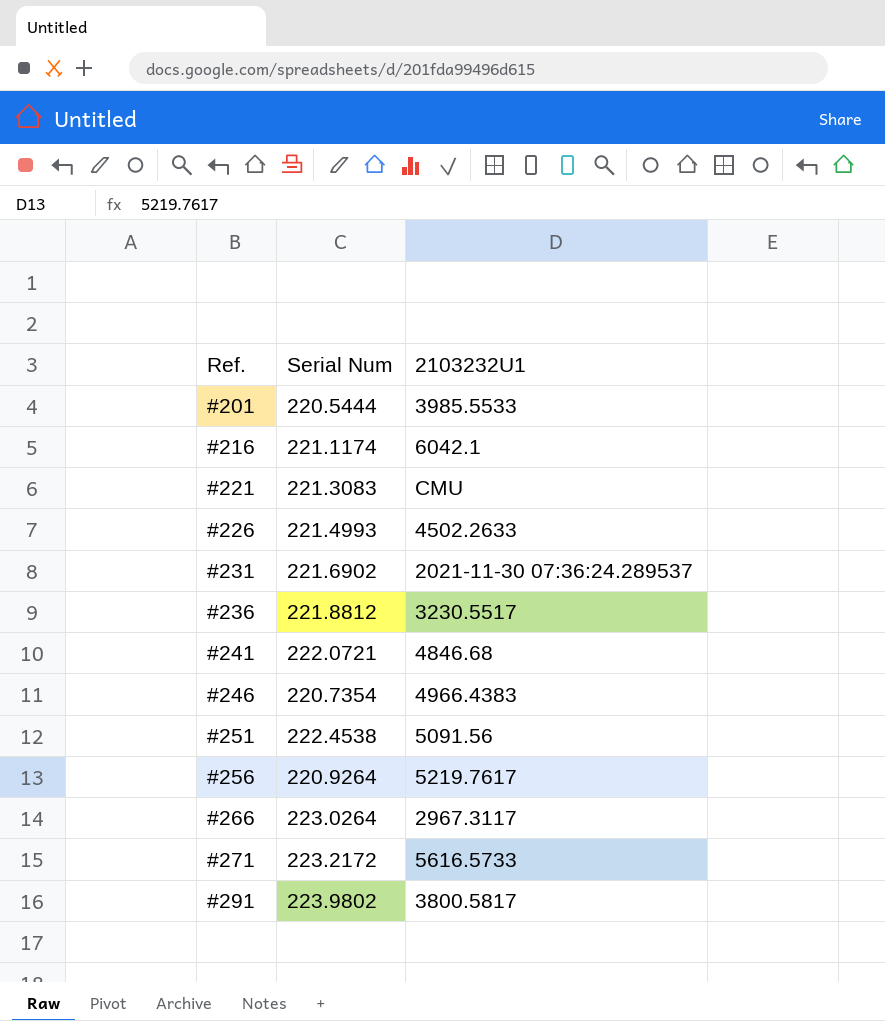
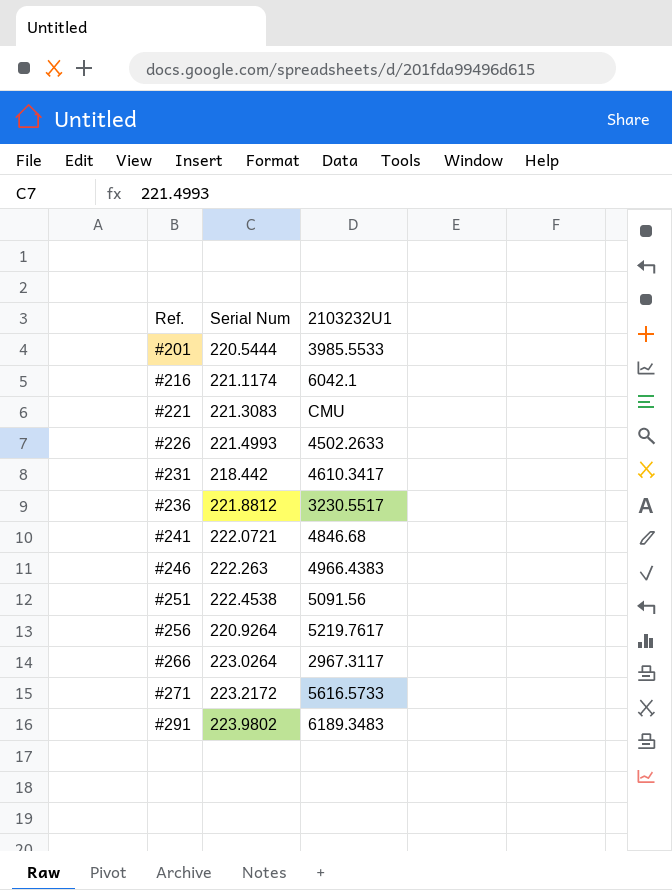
#231 | Serial Num: 221.6902 -> 218.442
#231 | 2103232U1: 2021-11-30 07:36:24.289537 -> 4610.3417
#246 | Serial Num: 220.7354 -> 222.263
#291 | 2103232U1: 3800.5817 -> 6189.3483

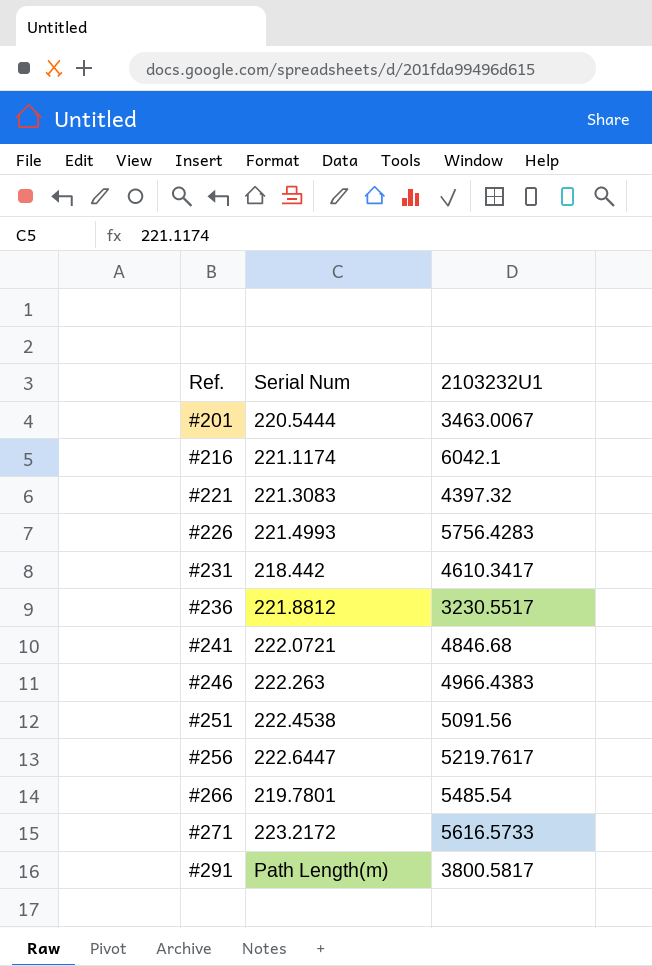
#201 | 2103232U1: 3985.5533 -> 3463.0067
#221 | 2103232U1: CMU -> 4397.32
#226 | 2103232U1: 4502.2633 -> 5756.4283
#256 | Serial Num: 220.9264 -> 222.6447
#266 | Serial Num: 223.0264 -> 219.7801
#266 | 2103232U1: 2967.3117 -> 5485.54
#291 | Serial Num: 223.9802 -> Path Length(m)
#291 | 2103232U1: 6189.3483 -> 3800.5817

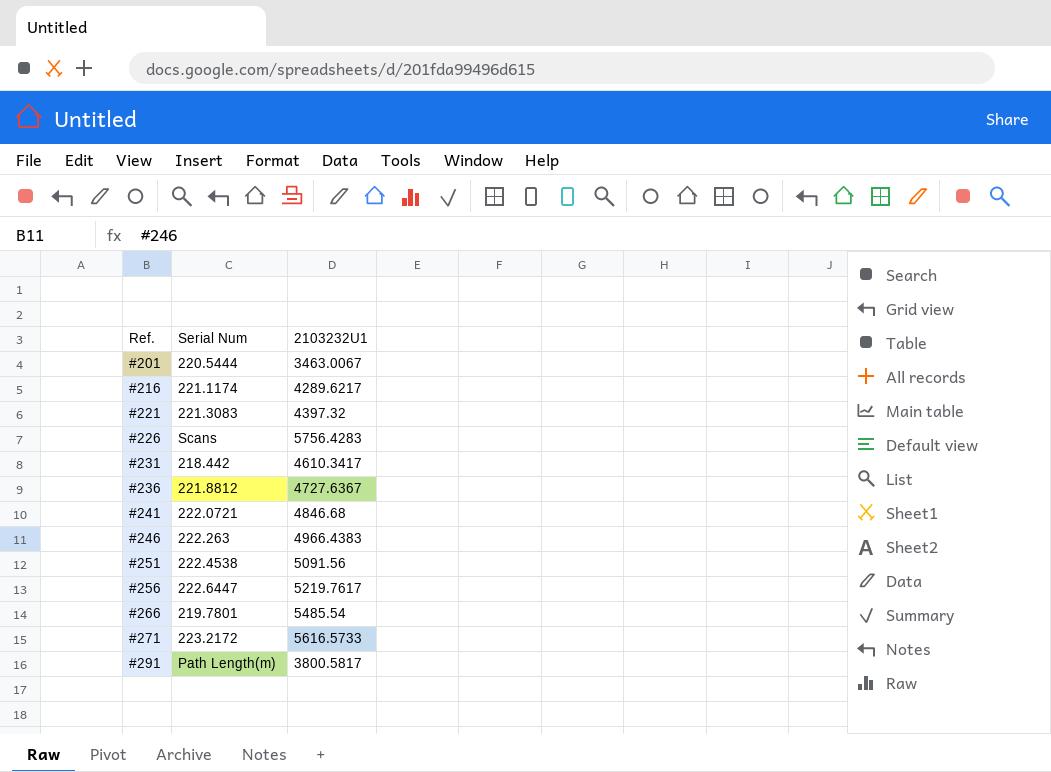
#216 | 2103232U1: 6042.1 -> 4289.6217
#226 | Serial Num: 221.4993 -> Scans
#236 | 2103232U1: 3230.5517 -> 4727.6367

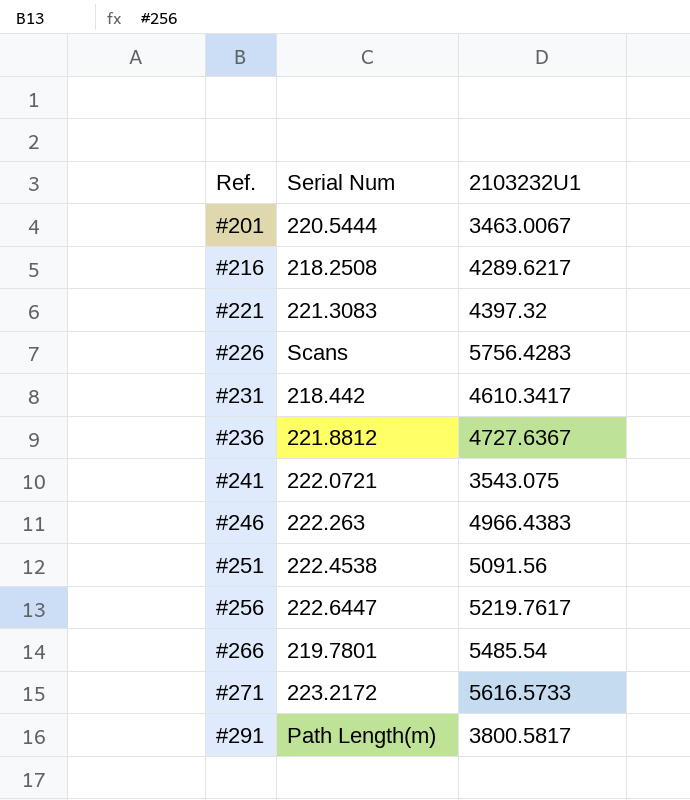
#216 | Serial Num: 221.1174 -> 218.2508
#241 | 2103232U1: 4846.68 -> 3543.075

